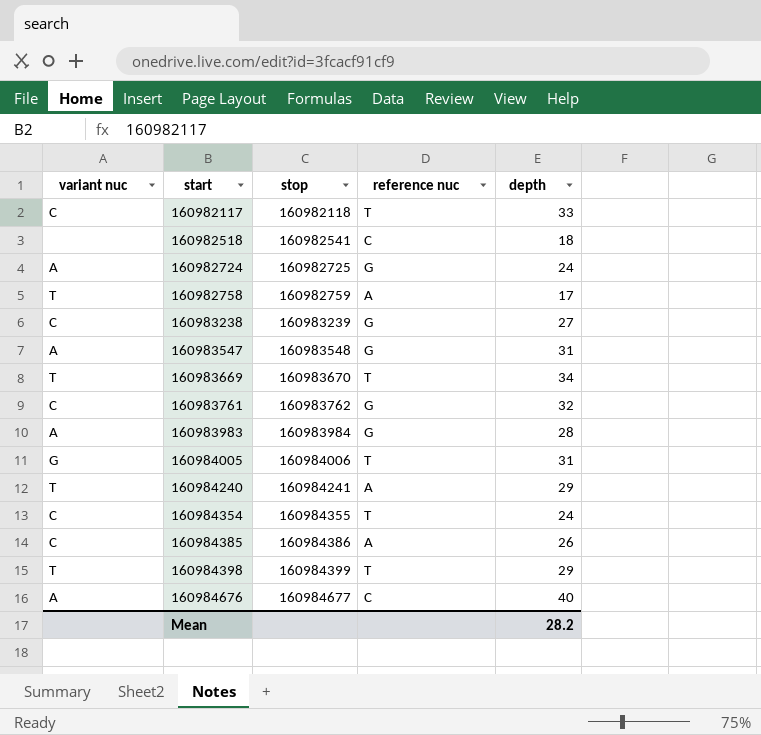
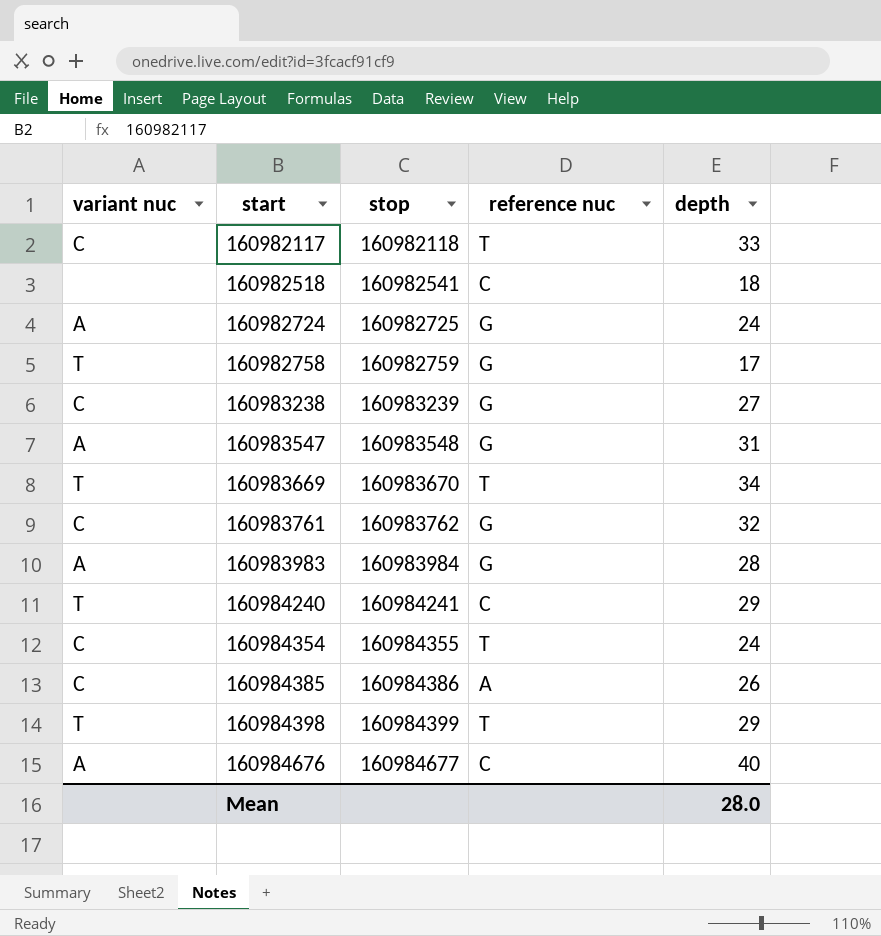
row 160984005: G | 160984006 | T | 31 -> none
160982758 | reference nuc: A -> G
160984240 | reference nuc: A -> C
Mean | depth: 28.2 -> 28.0

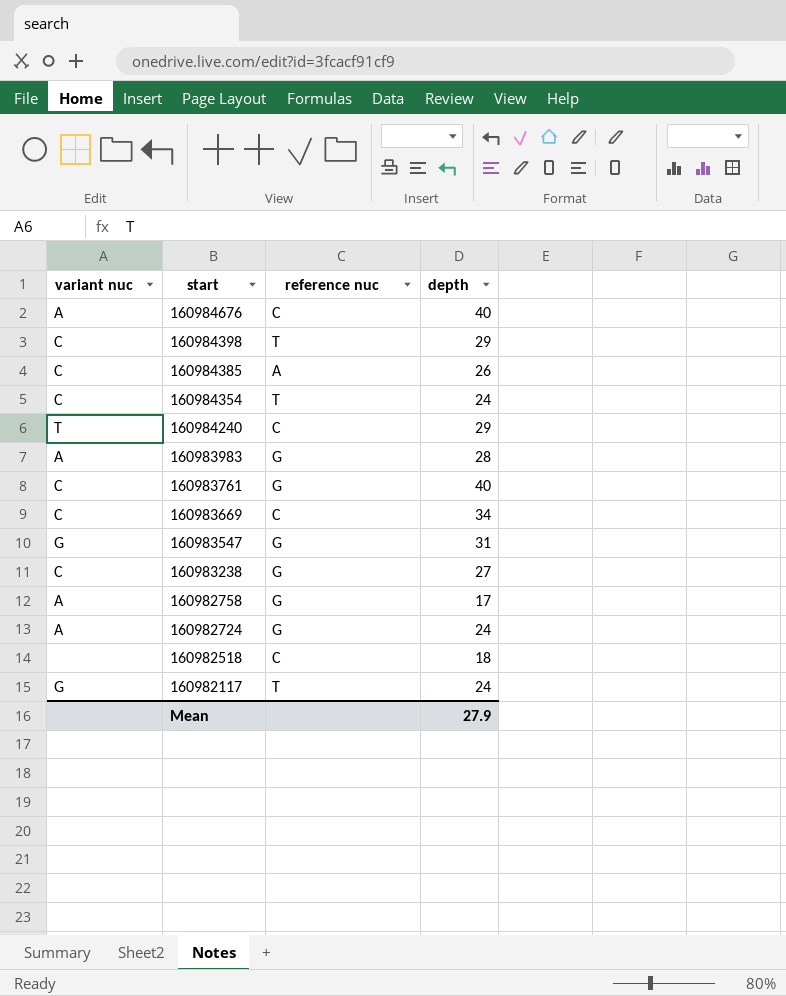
row order: start ascending -> start descending
column stop | position: 3 -> none
160984398 | variant nuc: T -> C
160983761 | depth: 32 -> 40
160983669 | variant nuc: T -> C
160983669 | reference nuc: T -> C
160983547 | variant nuc: A -> G
160982758 | variant nuc: T -> A
160982117 | variant nuc: C -> G
160982117 | depth: 33 -> 24
Mean | depth: 28.0 -> 27.9

